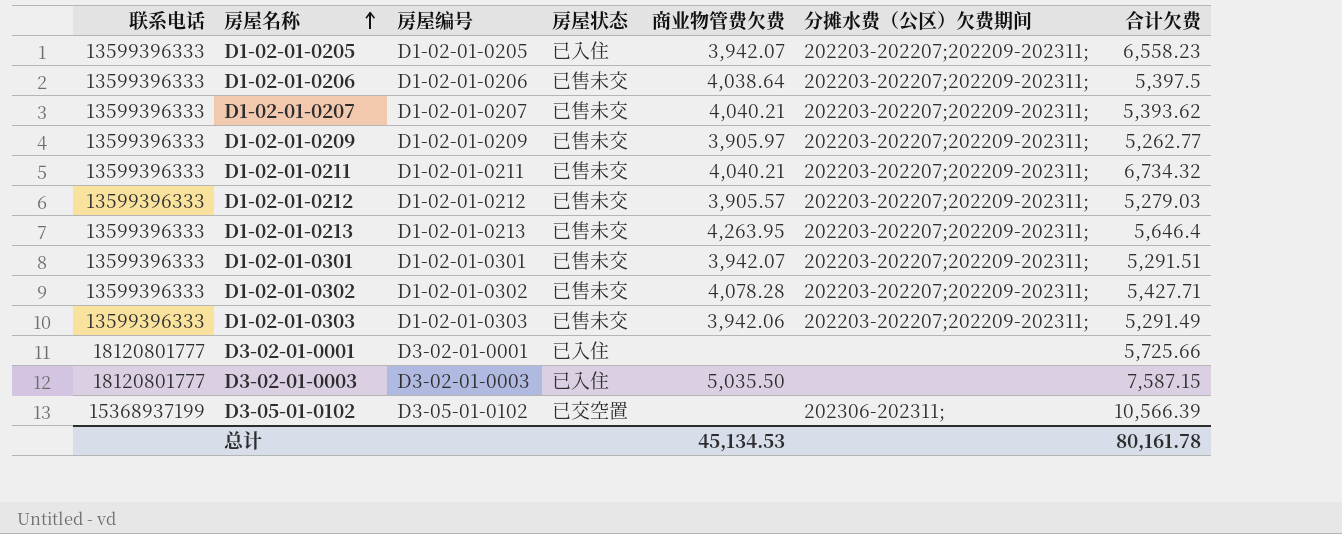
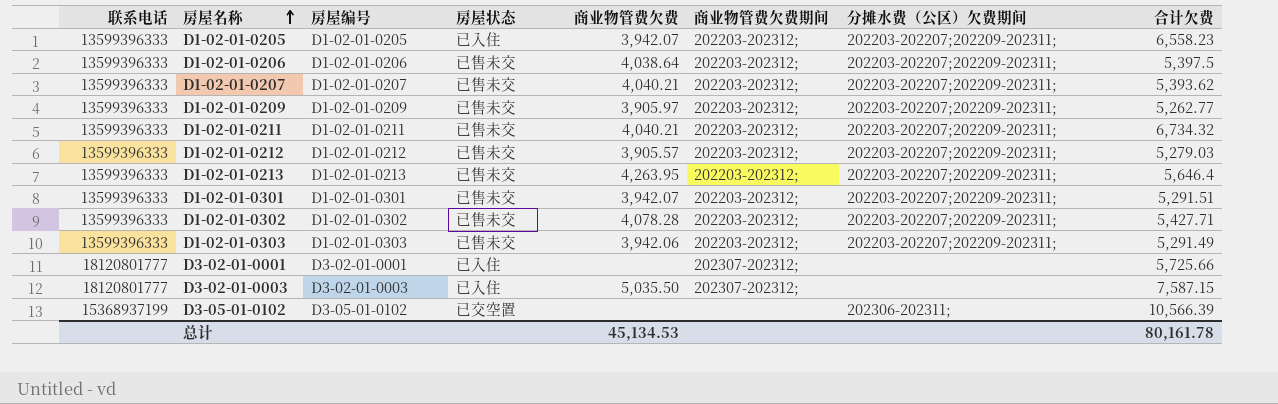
column 商业物管费欠费期间 | position: none -> 6

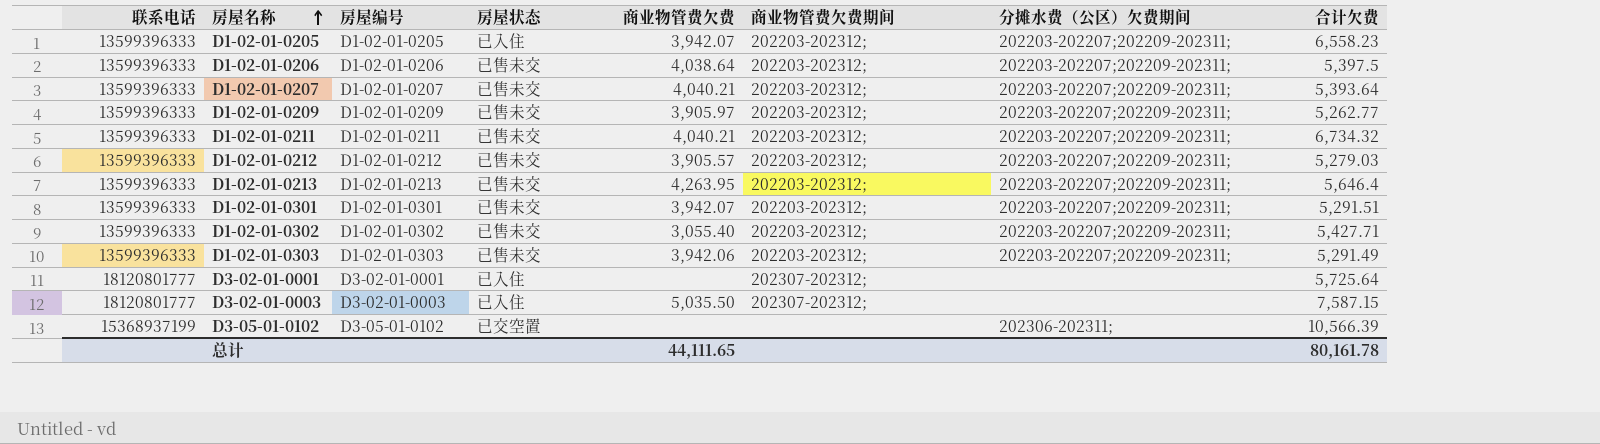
D1-02-01-0207 | 合计欠费: 5,393.62 -> 5,393.64
D1-02-01-0302 | 商业物管费欠费: 4,078.28 -> 3,055.40
D3-02-01-0001 | 合计欠费: 5,725.66 -> 5,725.64
总计 | 商业物管费欠费: 45,134.53 -> 44,111.65

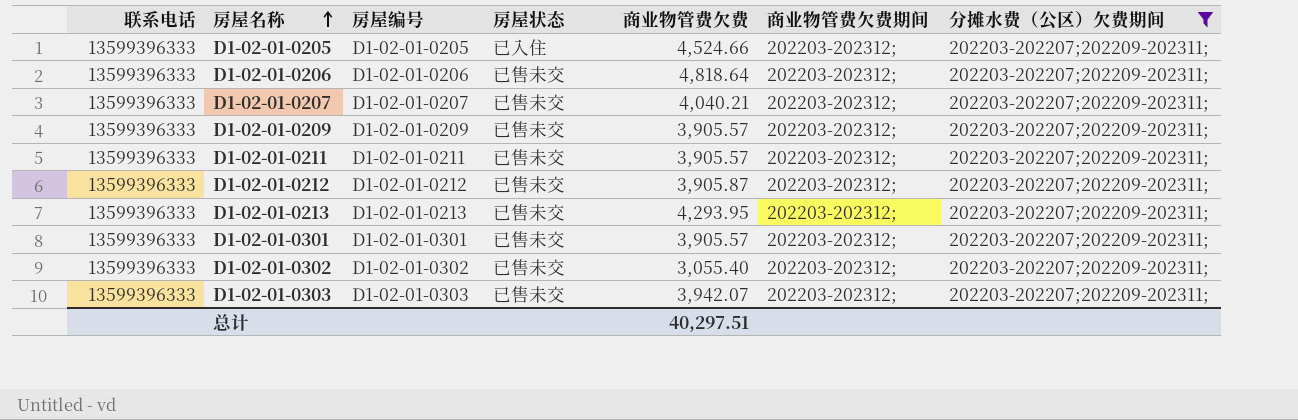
filter: none -> 分摊水费（公区）欠费期间 = 202203-202207;202209-202311;
column 合计欠费 | position: 8 -> none
D1-02-01-0205 | 商业物管费欠费: 3,942.07 -> 4,524.66
D1-02-01-0206 | 商业物管费欠费: 4,038.64 -> 4,818.64
D1-02-01-0209 | 商业物管费欠费: 3,905.97 -> 3,905.57
D1-02-01-0211 | 商业物管费欠费: 4,040.21 -> 3,905.57
D1-02-01-0212 | 商业物管费欠费: 3,905.57 -> 3,905.87
D1-02-01-0213 | 商业物管费欠费: 4,263.95 -> 4,293.95
D1-02-01-0301 | 商业物管费欠费: 3,942.07 -> 3,905.57
D1-02-01-0303 | 商业物管费欠费: 3,942.06 -> 3,942.07
总计 | 商业物管费欠费: 44,111.65 -> 40,297.51

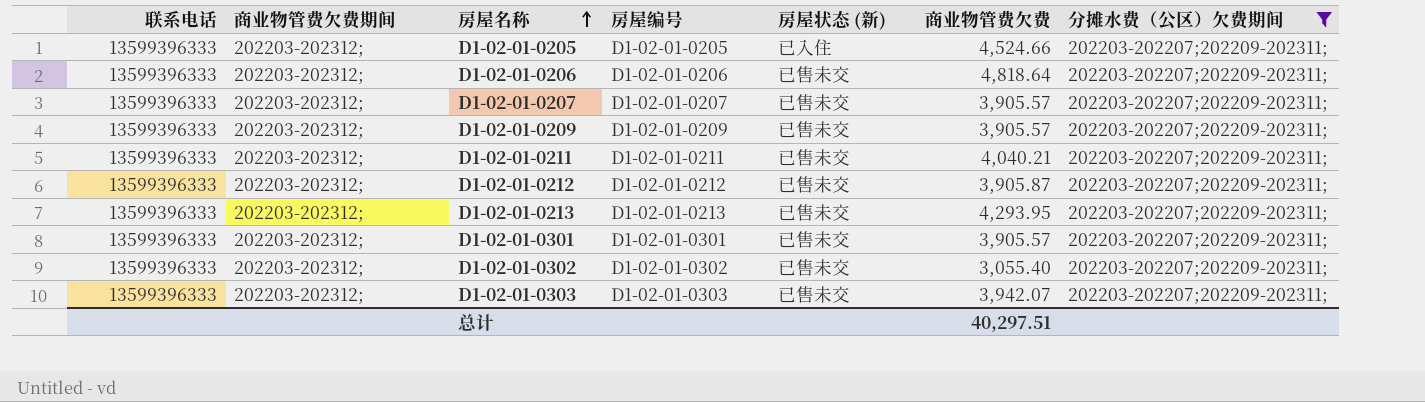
column 商业物管费欠费期间 | position: 6 -> 2
column name: 房屋状态 -> 房屋状态 (新)
D1-02-01-0207 | 商业物管费欠费: 4,040.21 -> 3,905.57
D1-02-01-0211 | 商业物管费欠费: 3,905.57 -> 4,040.21

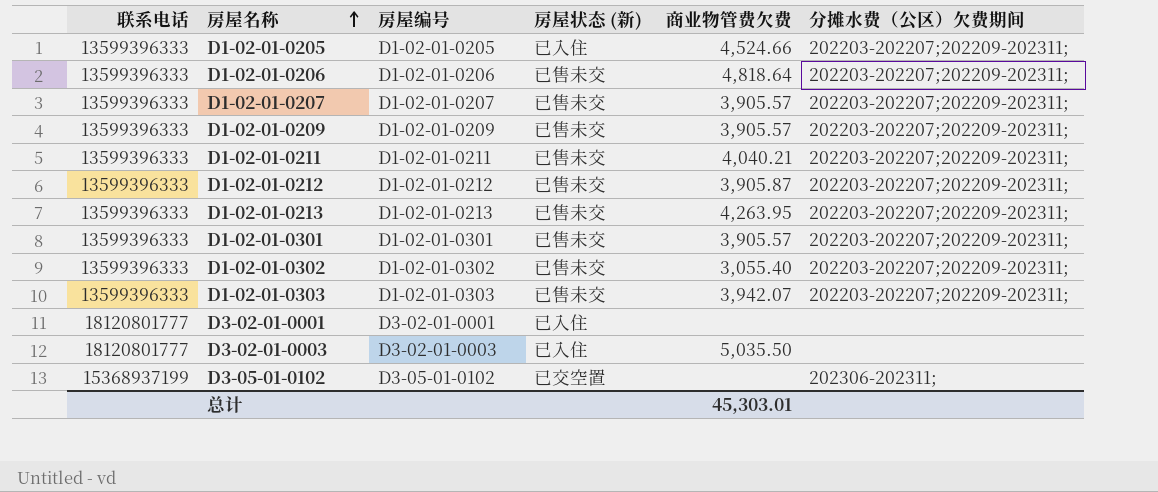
filter: 分摊水费（公区）欠费期间 = 202203-202207;202209-202311; -> none
column 商业物管费欠费期间 | position: 2 -> none
D1-02-01-0213 | 商业物管费欠费: 4,293.95 -> 4,263.95
总计 | 商业物管费欠费: 40,297.51 -> 45,303.01

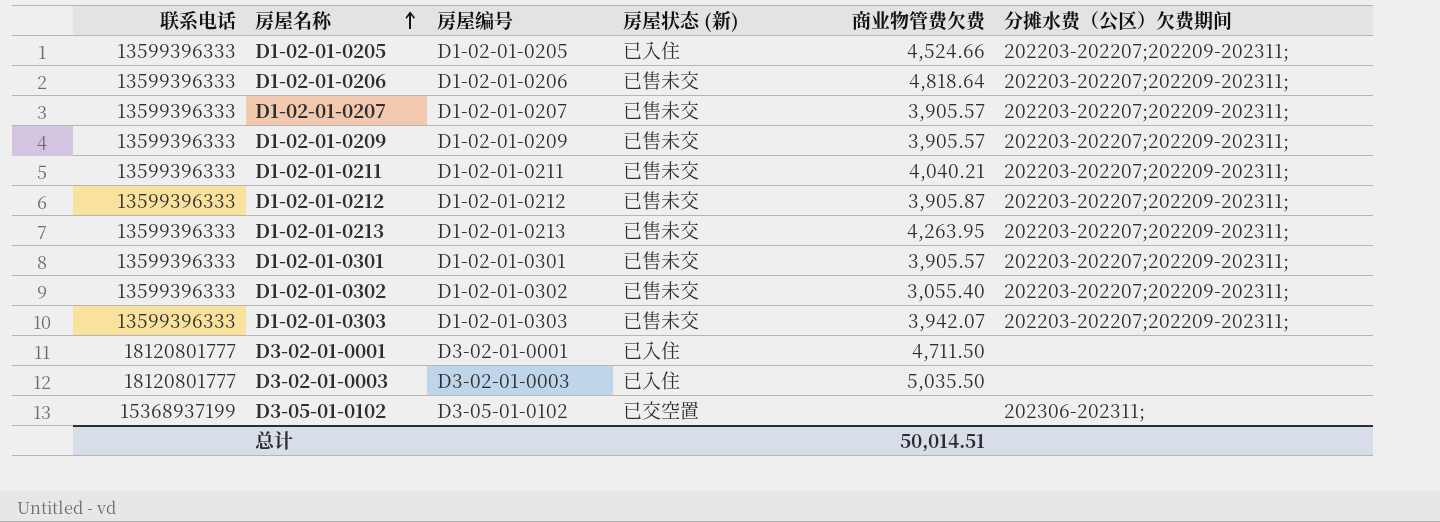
D3-02-01-0001 | 商业物管费欠费: none -> 4,711.50
总计 | 商业物管费欠费: 45,303.01 -> 50,014.51

